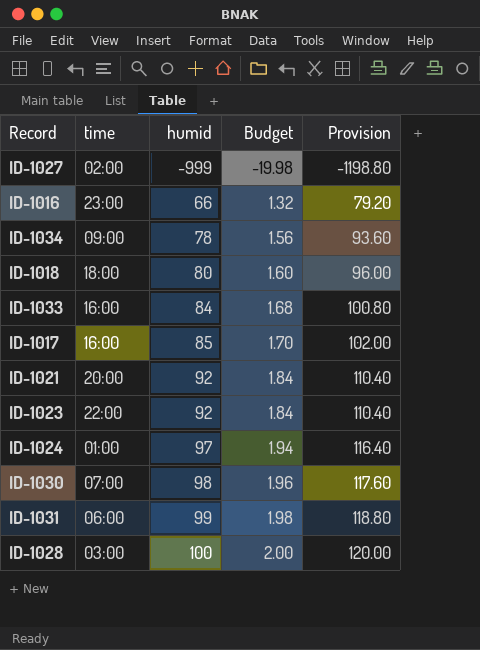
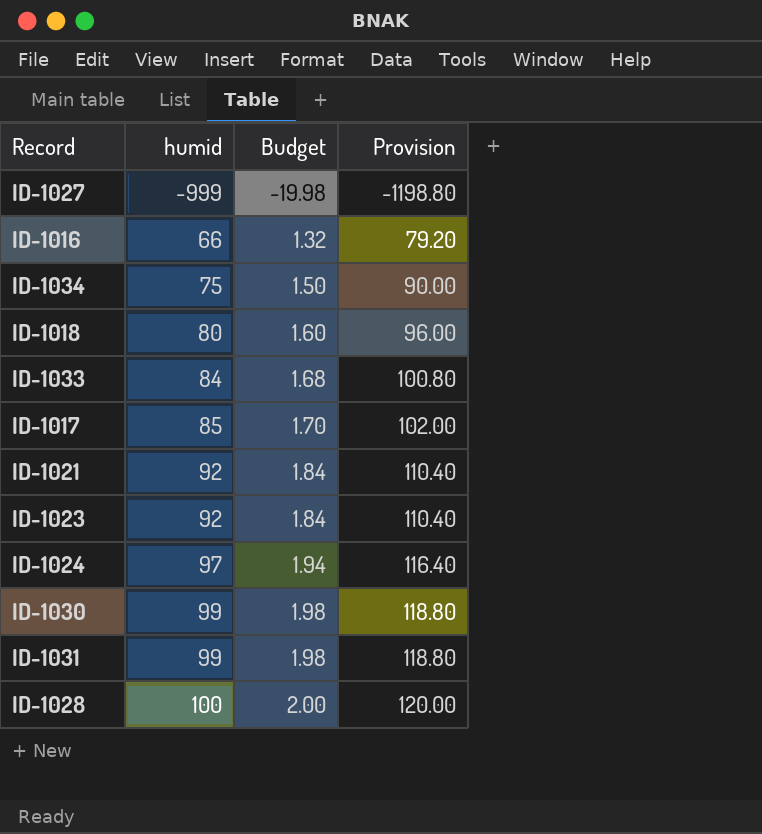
column time | position: 2 -> none
ID-1034 | humid: 78 -> 75
ID-1034 | Budget: 1.56 -> 1.50
ID-1034 | Provision: 93.60 -> 90.00
ID-1030 | humid: 98 -> 99
ID-1030 | Budget: 1.96 -> 1.98
ID-1030 | Provision: 117.60 -> 118.80

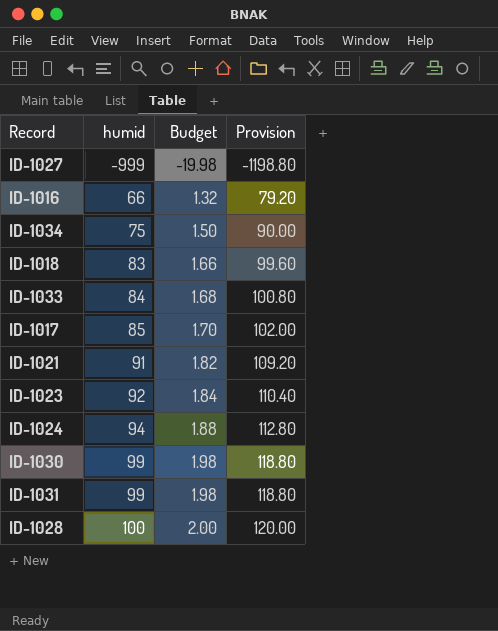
ID-1018 | humid: 80 -> 83
ID-1018 | Budget: 1.60 -> 1.66
ID-1018 | Provision: 96.00 -> 99.60
ID-1021 | humid: 92 -> 91
ID-1021 | Budget: 1.84 -> 1.82
ID-1021 | Provision: 110.40 -> 109.20
ID-1024 | humid: 97 -> 94
ID-1024 | Budget: 1.94 -> 1.88
ID-1024 | Provision: 116.40 -> 112.80

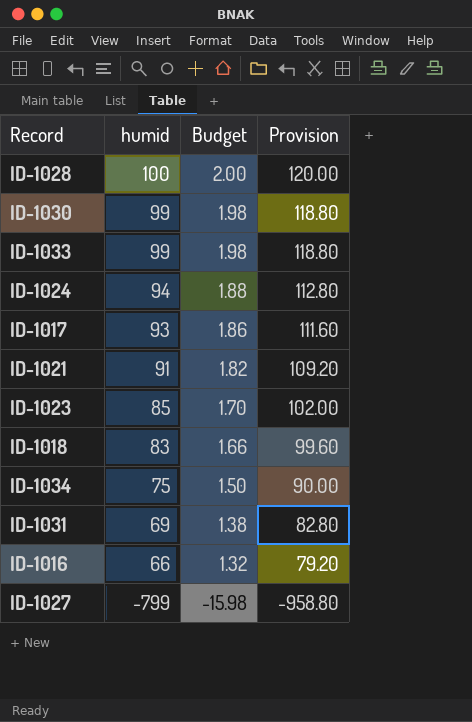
row order: humid ascending -> humid descending
ID-1033 | humid: 84 -> 99
ID-1033 | Budget: 1.68 -> 1.98
ID-1033 | Provision: 100.80 -> 118.80
ID-1017 | humid: 85 -> 93
ID-1017 | Budget: 1.70 -> 1.86
ID-1017 | Provision: 102.00 -> 111.60
ID-1023 | humid: 92 -> 85
ID-1023 | Budget: 1.84 -> 1.70
ID-1023 | Provision: 110.40 -> 102.00
ID-1031 | humid: 99 -> 69
ID-1031 | Budget: 1.98 -> 1.38
ID-1031 | Provision: 118.80 -> 82.80
ID-1027 | humid: -999 -> -799
ID-1027 | Budget: -19.98 -> -15.98
ID-1027 | Provision: -1198.80 -> -958.80

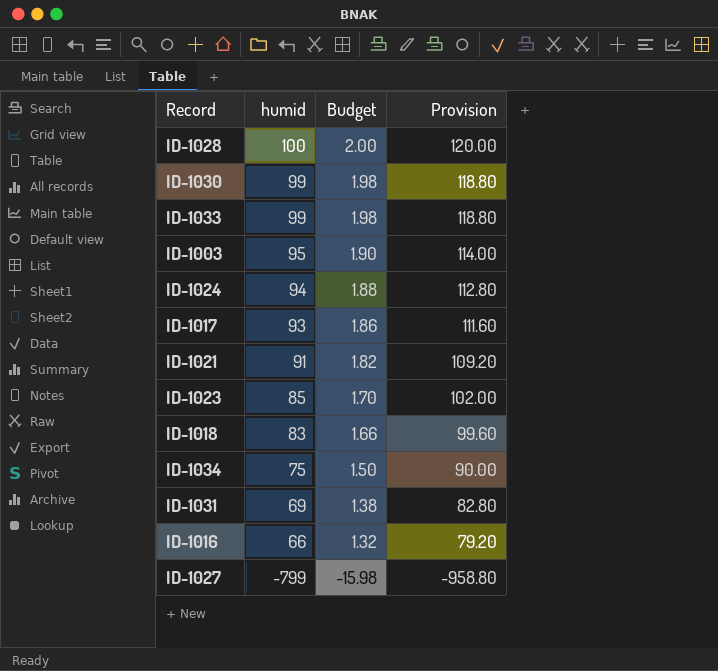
row ID-1003: none -> 95 | 1.90 | 114.00

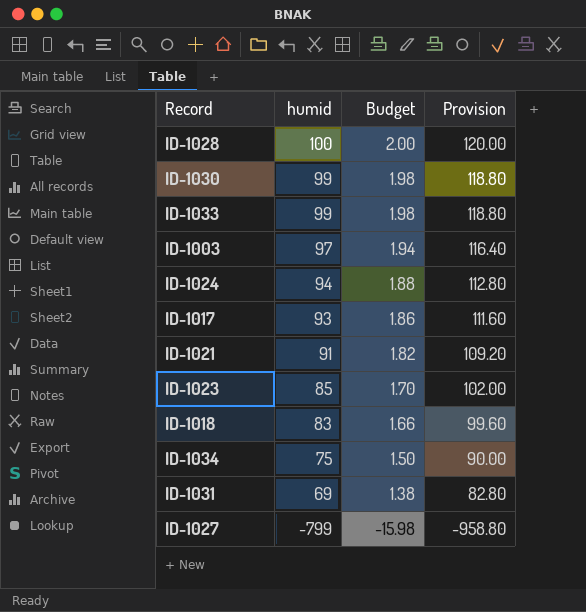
row ID-1016: 66 | 1.32 | 79.20 -> none
ID-1003 | humid: 95 -> 97
ID-1003 | Budget: 1.90 -> 1.94
ID-1003 | Provision: 114.00 -> 116.40

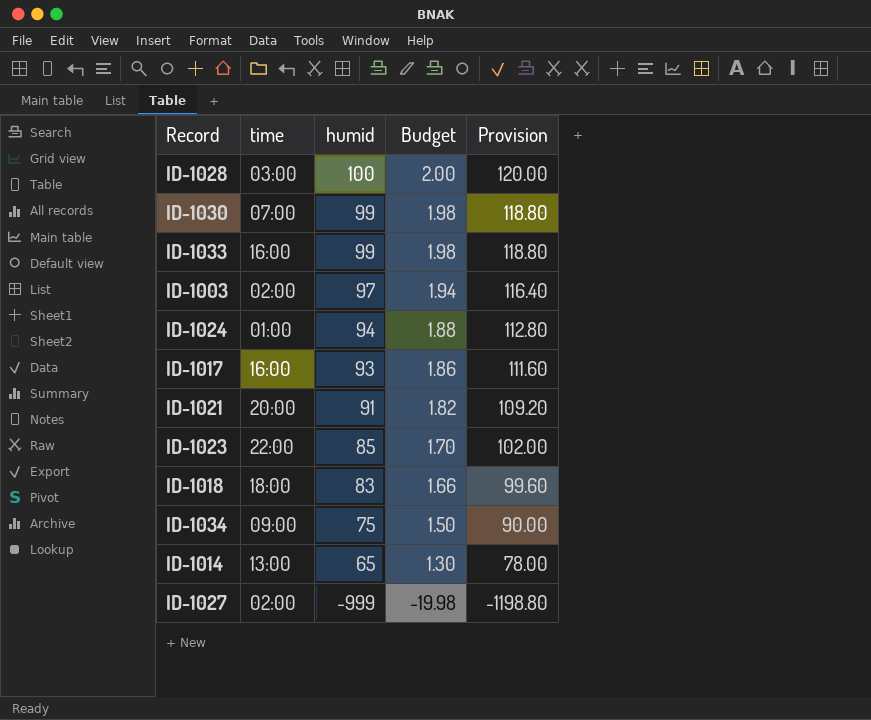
column time | position: none -> 2
row ID-1031: 69 | 1.38 | 82.80 -> none
row ID-1014: none -> 13:00 | 65 | 1.30 | 78.00
ID-1027 | humid: -799 -> -999
ID-1027 | Budget: -15.98 -> -19.98
ID-1027 | Provision: -958.80 -> -1198.80

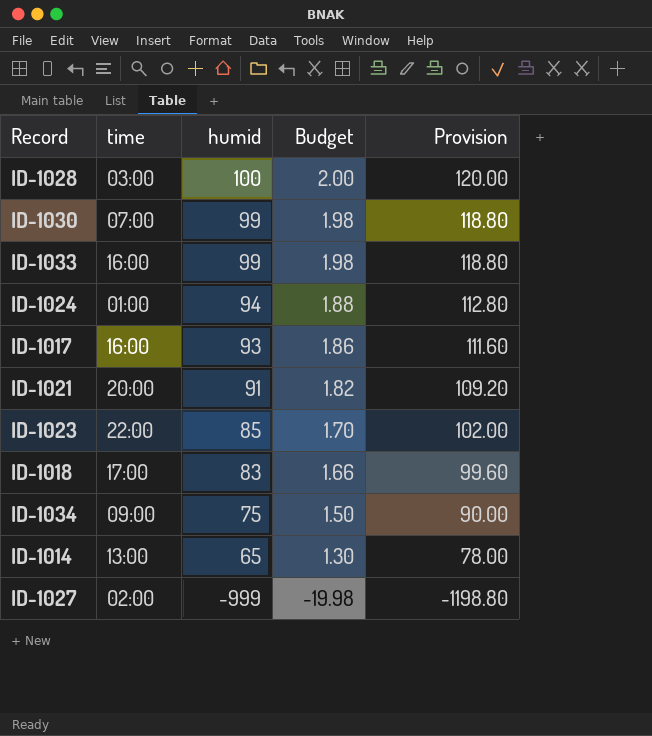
row ID-1003: 02:00 | 97 | 1.94 | 116.40 -> none
ID-1018 | time: 18:00 -> 17:00

